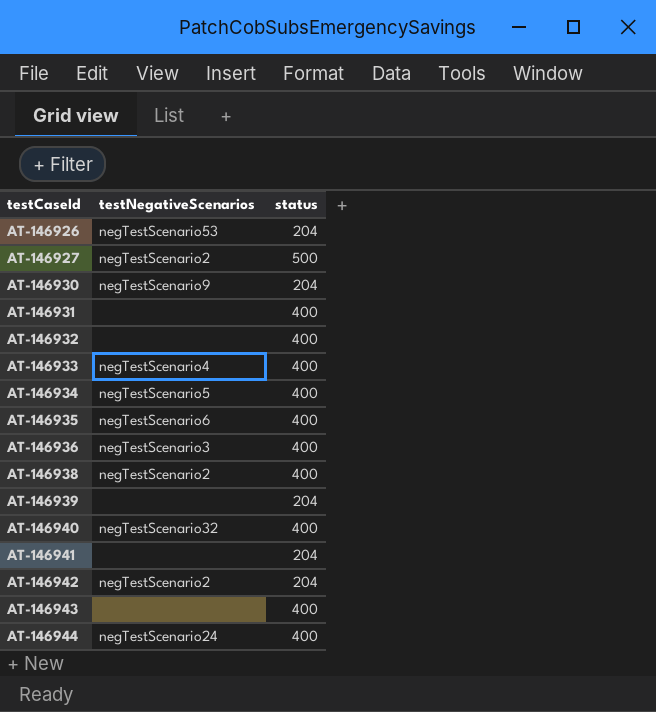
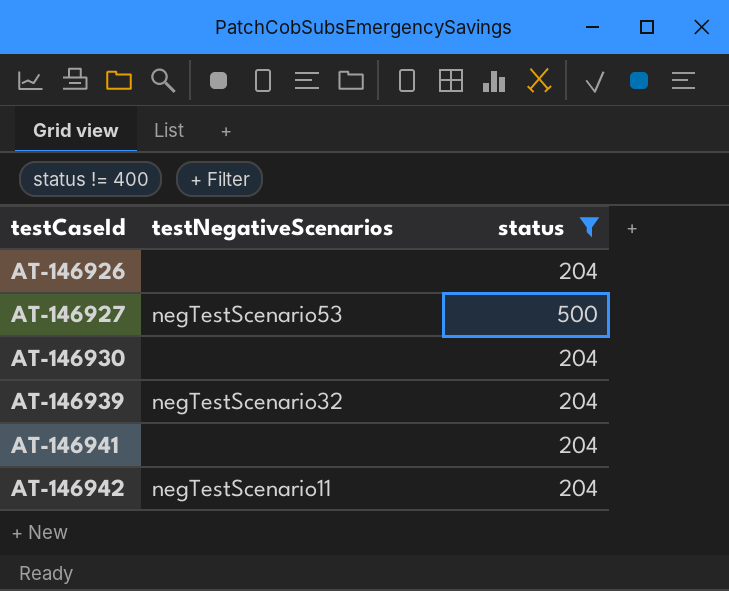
filter: none -> status != 400
AT-146926 | testNegativeScenarios: negTestScenario53 -> none
AT-146927 | testNegativeScenarios: negTestScenario2 -> negTestScenario53
AT-146930 | testNegativeScenarios: negTestScenario9 -> none
AT-146939 | testNegativeScenarios: none -> negTestScenario32
AT-146942 | testNegativeScenarios: negTestScenario2 -> negTestScenario11

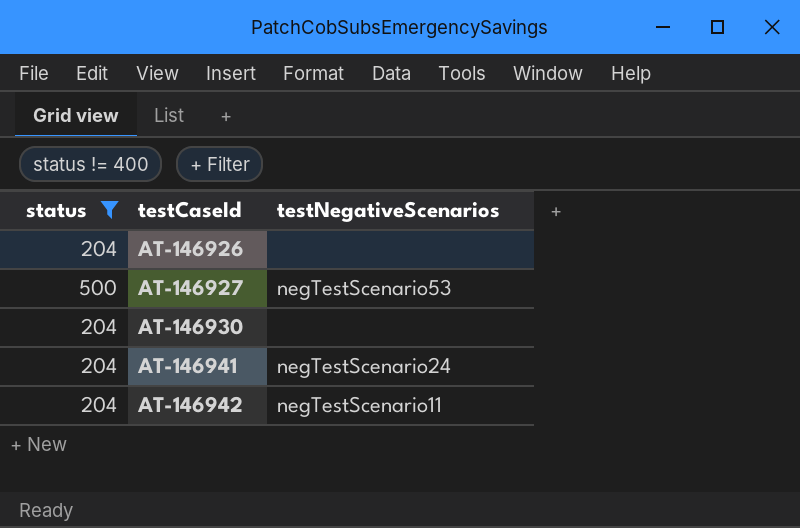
column status | position: 3 -> 1
row AT-146939: negTestScenario32 | 204 -> none
AT-146941 | testNegativeScenarios: none -> negTestScenario24

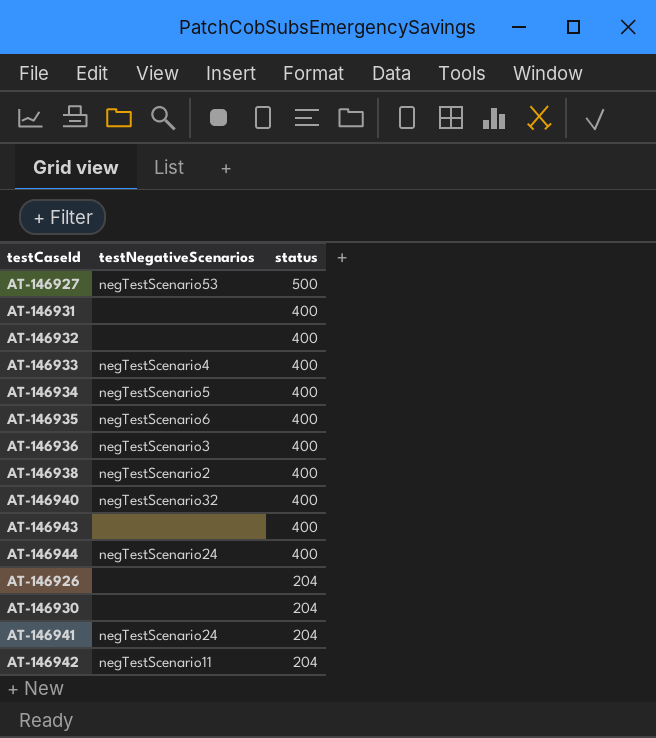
filter: status != 400 -> none
row order: testCaseId ascending -> status descending
column status | position: 1 -> 3

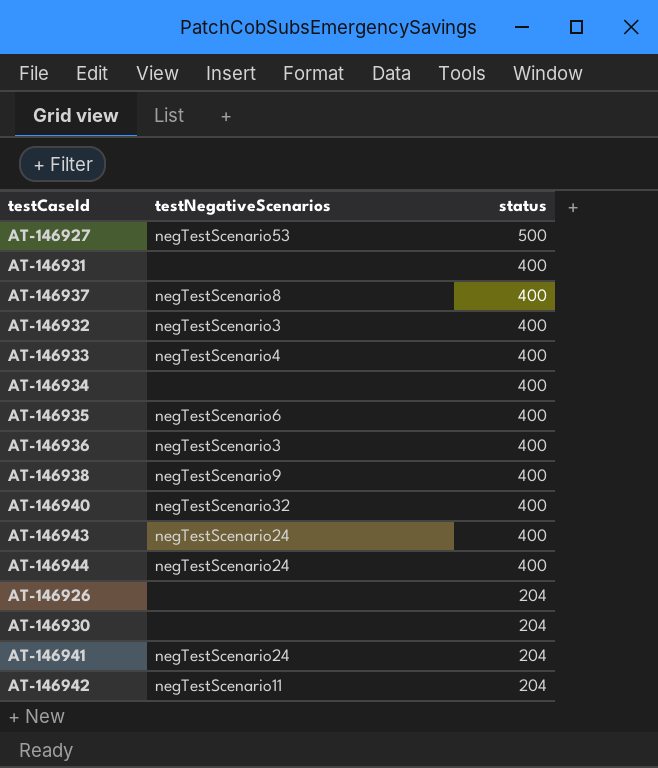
row AT-146937: none -> negTestScenario8 | 400
AT-146932 | testNegativeScenarios: none -> negTestScenario3
AT-146934 | testNegativeScenarios: negTestScenario5 -> none
AT-146938 | testNegativeScenarios: negTestScenario2 -> negTestScenario9
AT-146943 | testNegativeScenarios: none -> negTestScenario24

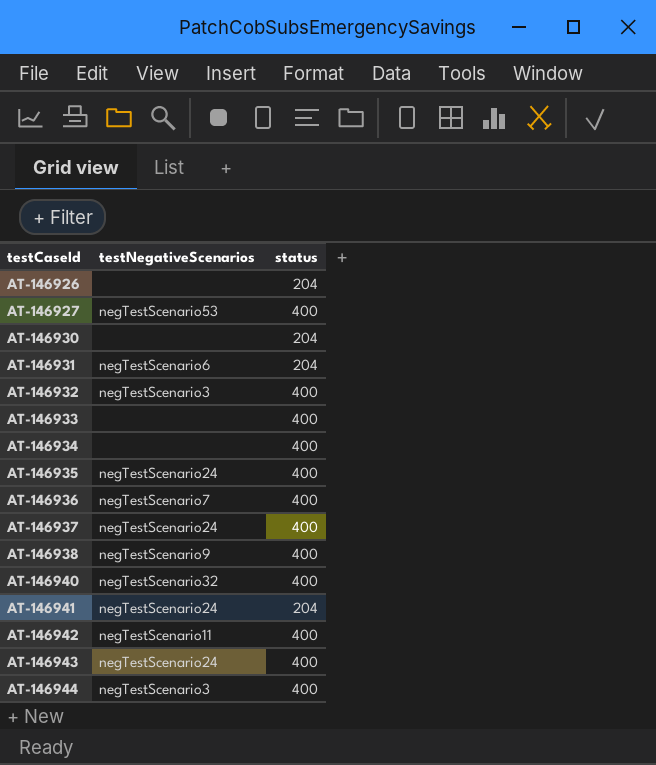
row order: status descending -> testCaseId ascending
AT-146927 | status: 500 -> 400
AT-146931 | testNegativeScenarios: none -> negTestScenario6
AT-146931 | status: 400 -> 204
AT-146933 | testNegativeScenarios: negTestScenario4 -> none
AT-146935 | testNegativeScenarios: negTestScenario6 -> negTestScenario24
AT-146936 | testNegativeScenarios: negTestScenario3 -> negTestScenario7
AT-146937 | testNegativeScenarios: negTestScenario8 -> negTestScenario24
AT-146942 | status: 204 -> 400
AT-146944 | testNegativeScenarios: negTestScenario24 -> negTestScenario3

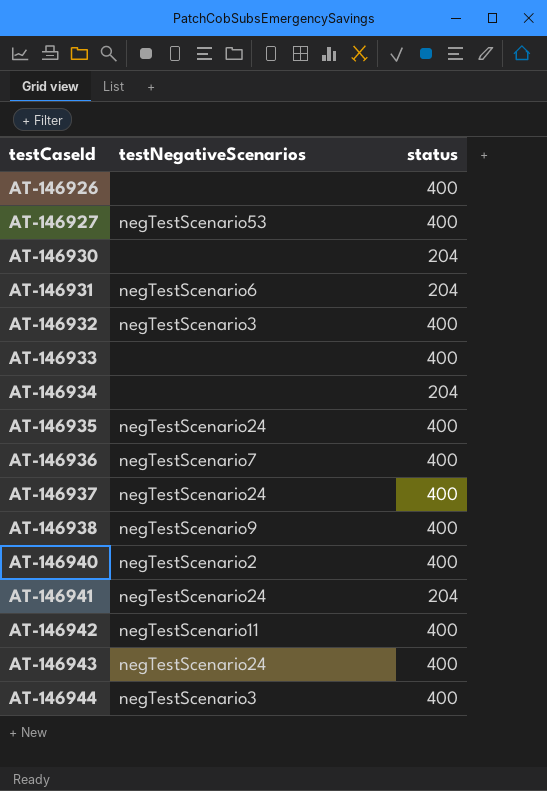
AT-146926 | status: 204 -> 400
AT-146934 | status: 400 -> 204
AT-146940 | testNegativeScenarios: negTestScenario32 -> negTestScenario2

